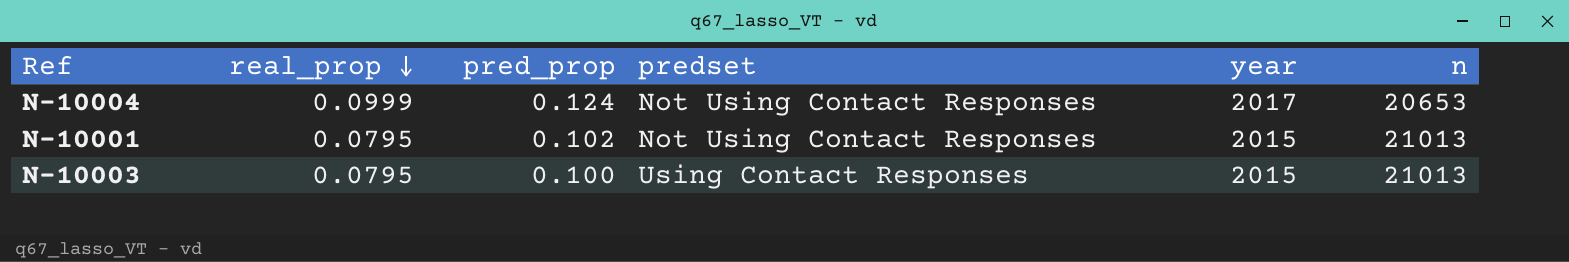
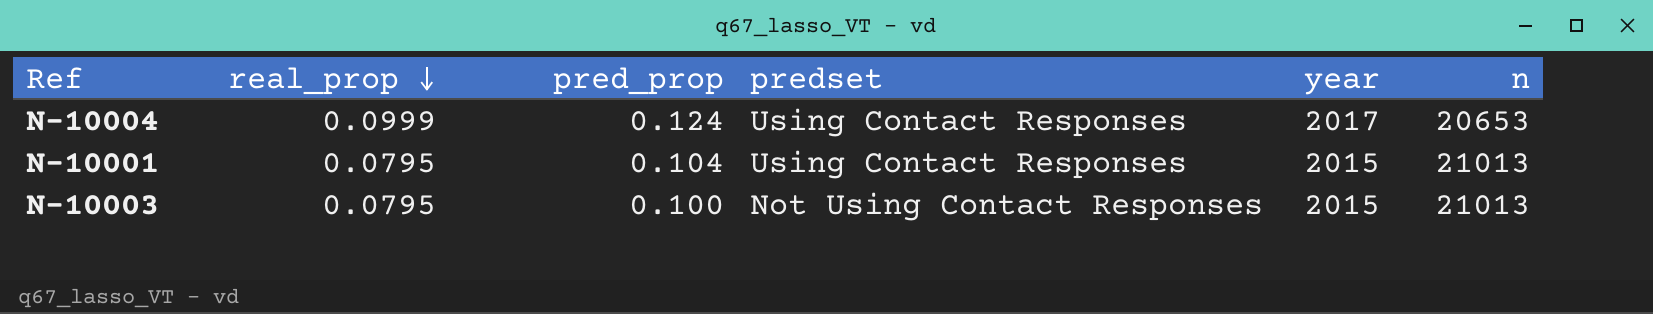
N-10004 | predset: Not Using Contact Responses -> Using Contact Responses
N-10001 | pred_prop: 0.102 -> 0.104
N-10001 | predset: Not Using Contact Responses -> Using Contact Responses
N-10003 | predset: Using Contact Responses -> Not Using Contact Responses

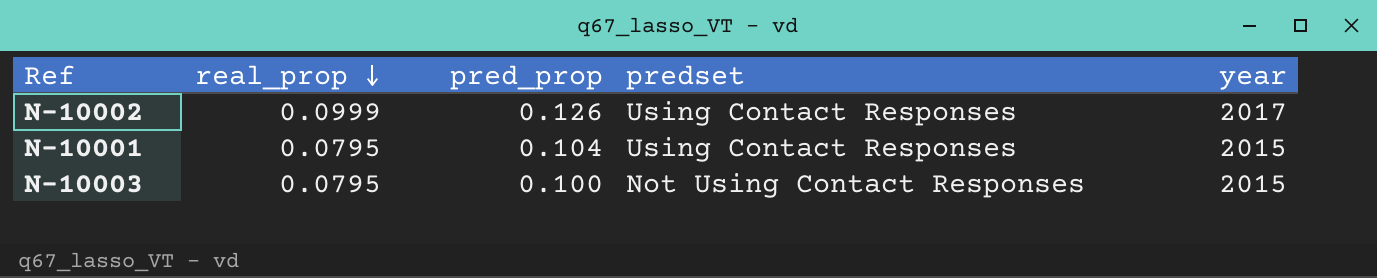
column n | position: 6 -> none
row N-10004: 0.0999 | 0.124 | Using Contact Responses | 2017 | 20653 -> none
row N-10002: none -> 0.0999 | 0.126 | Using Contact Responses | 2017

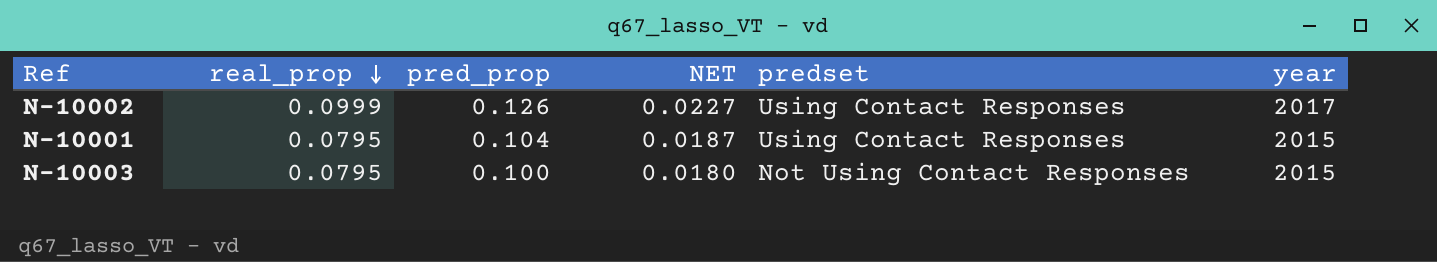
column NET | formula: none -> [pred_prop] * 0.18

